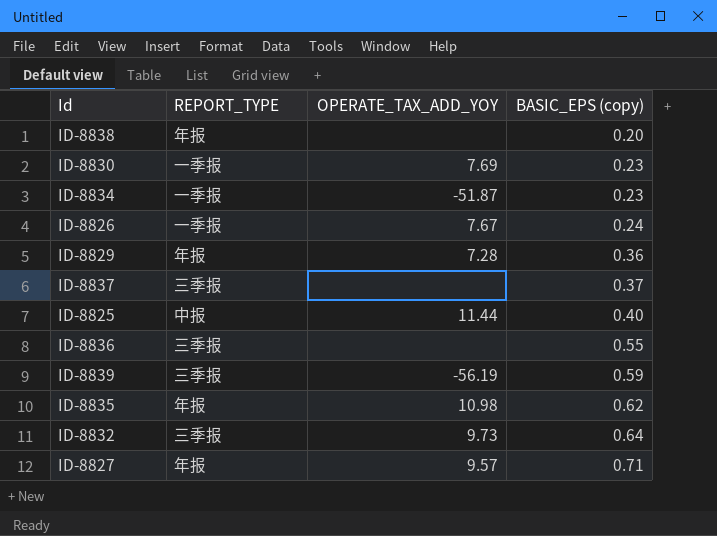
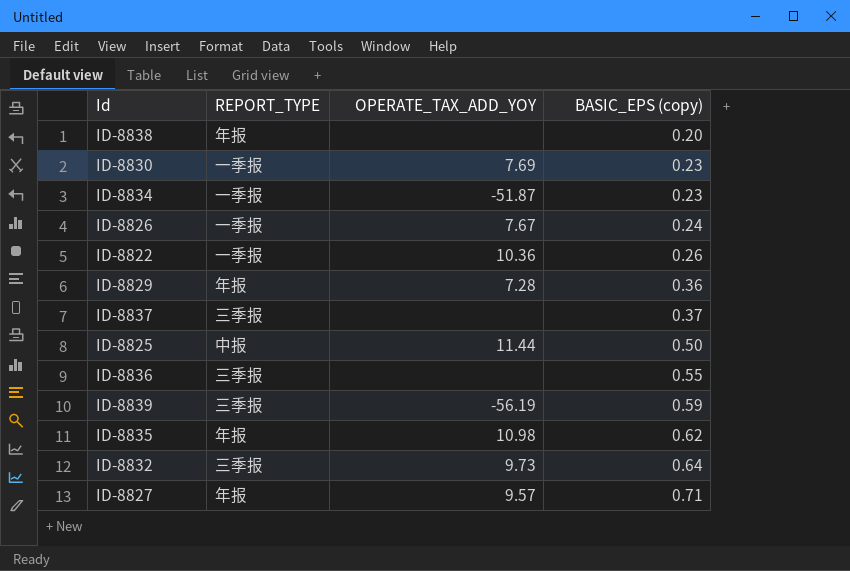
row ID-8822: none -> 一季报 | 10.36 | 0.26
ID-8825 | BASIC_EPS (copy): 0.40 -> 0.50

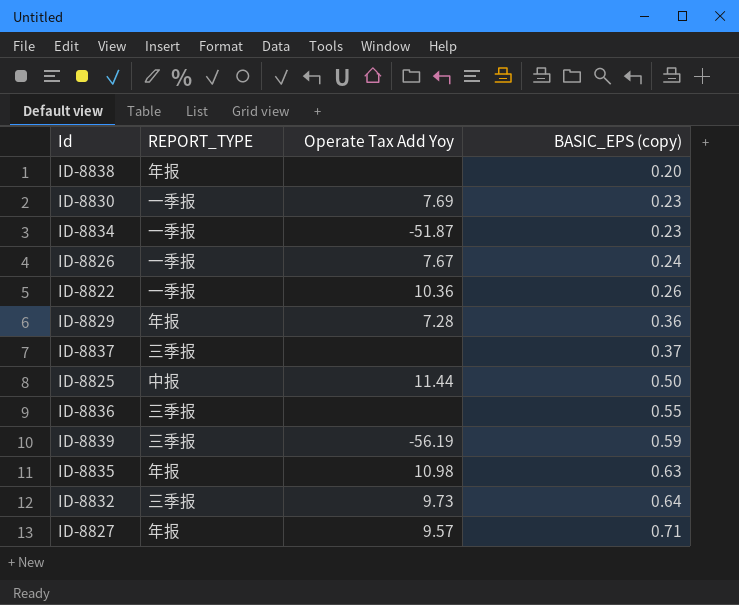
column name: OPERATE_TAX_ADD_YOY -> Operate Tax Add Yoy
ID-8835 | BASIC_EPS (copy): 0.62 -> 0.63

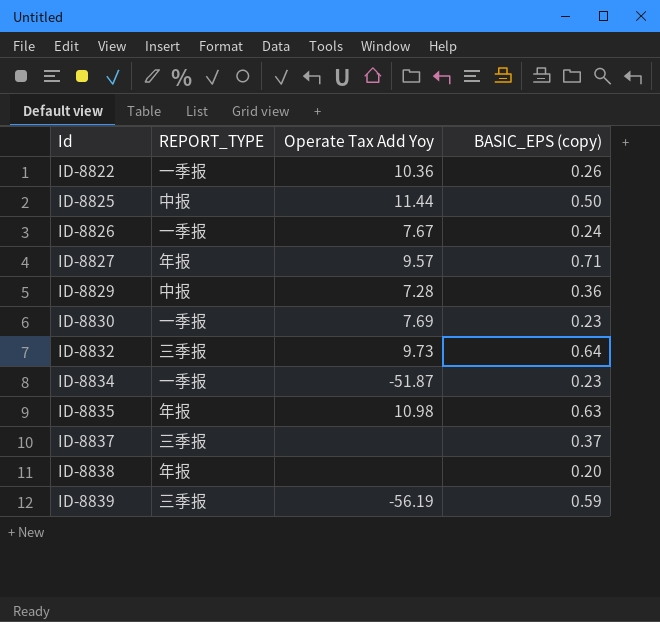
row order: BASIC_EPS (copy) ascending -> Id ascending
row ID-8836: 三季报 | none | 0.55 -> none
ID-8829 | REPORT_TYPE: 年报 -> 中报

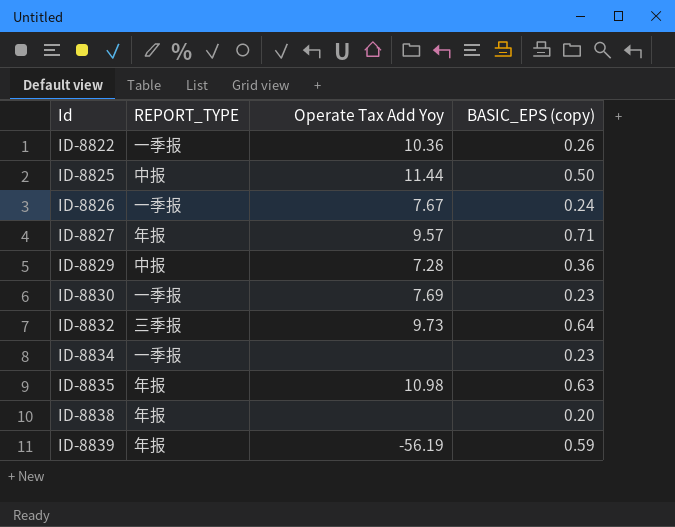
row ID-8837: 三季报 | none | 0.37 -> none
ID-8834 | Operate Tax Add Yoy: -51.87 -> none
ID-8839 | REPORT_TYPE: 三季报 -> 年报

